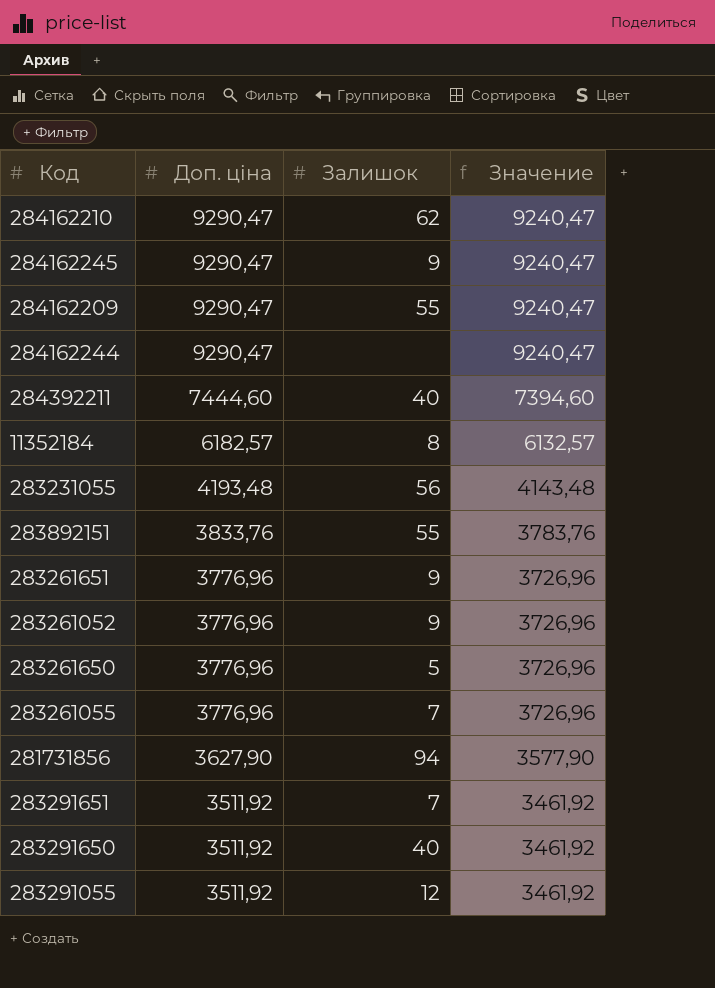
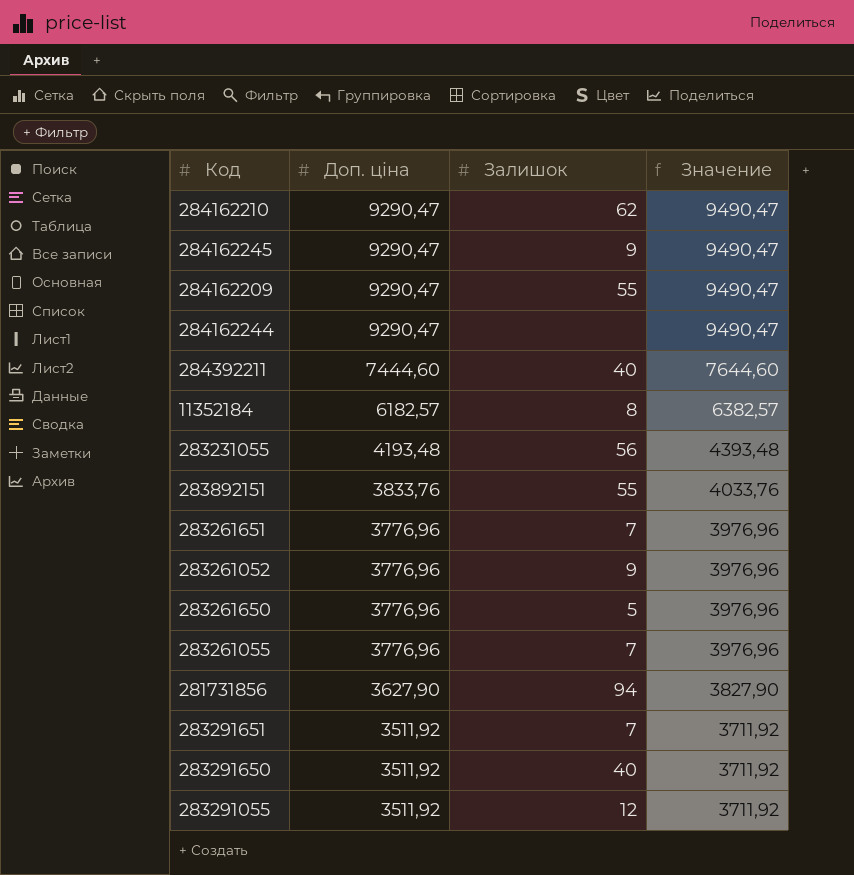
column Значение | formula: [Доп. ціна] - 50 -> [Доп. ціна] + 200
283261651 | Залишок: 9 -> 7

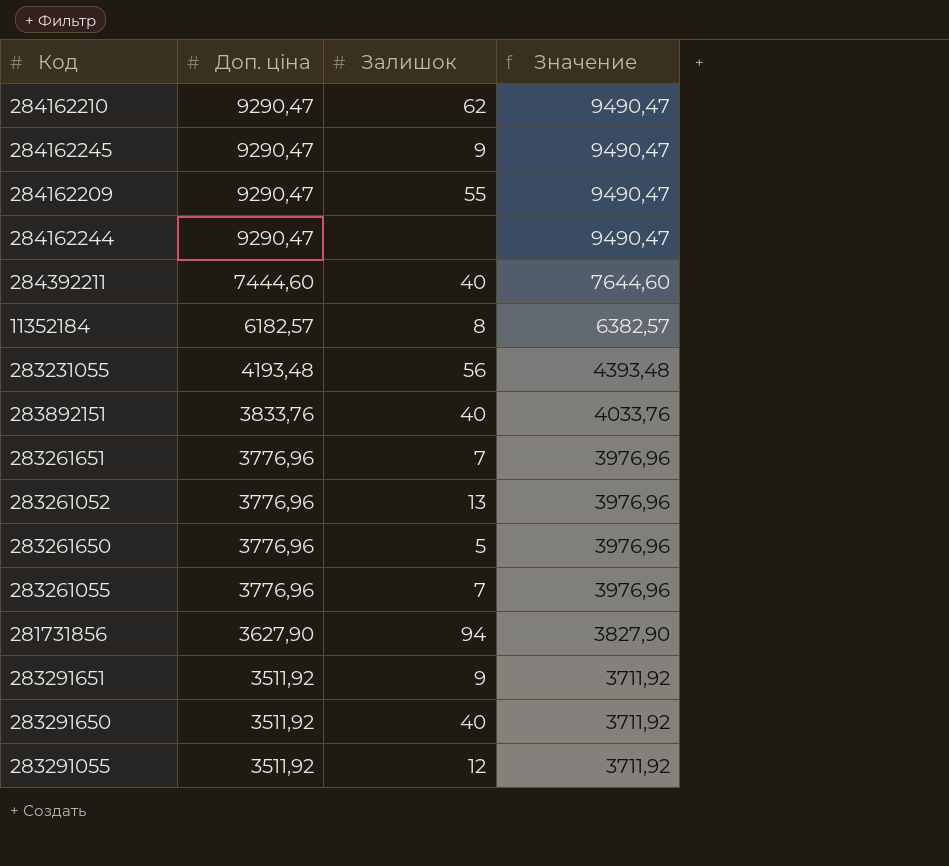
283892151 | Залишок: 55 -> 40
283261052 | Залишок: 9 -> 13
283291651 | Залишок: 7 -> 9

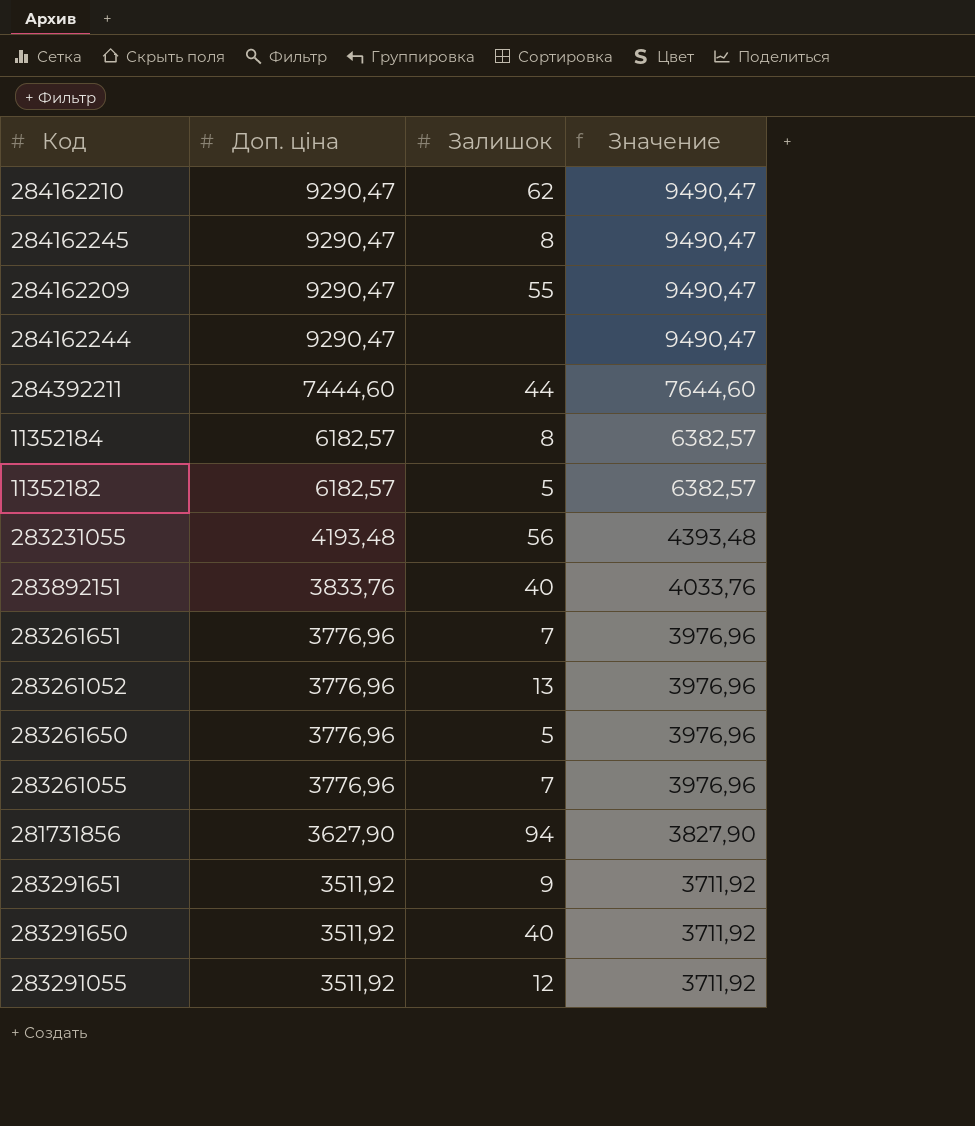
284162245 | Залишок: 9 -> 8
284392211 | Залишок: 40 -> 44
row 11352182: none -> 6182,57 | 5 | 6382,57

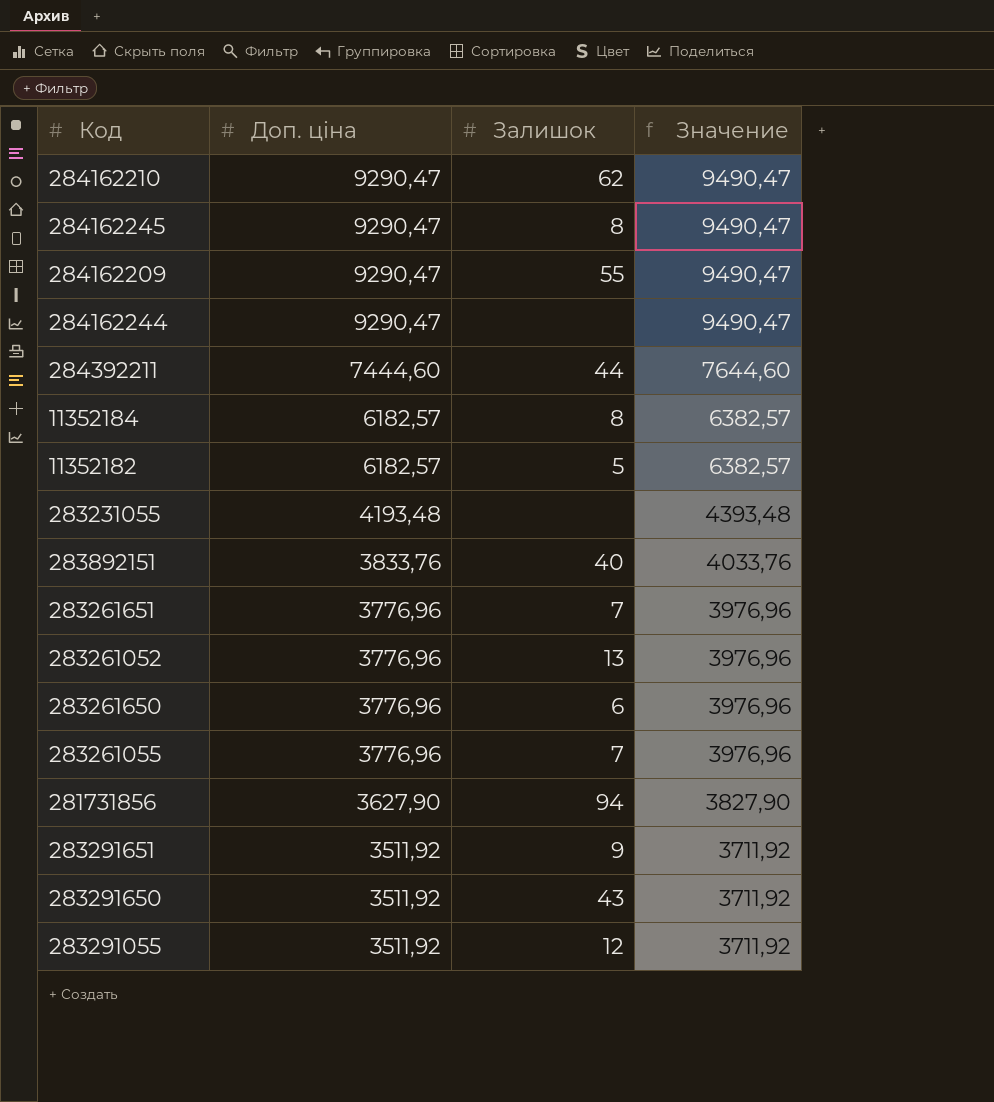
283231055 | Залишок: 56 -> none
283261650 | Залишок: 5 -> 6
283291650 | Залишок: 40 -> 43

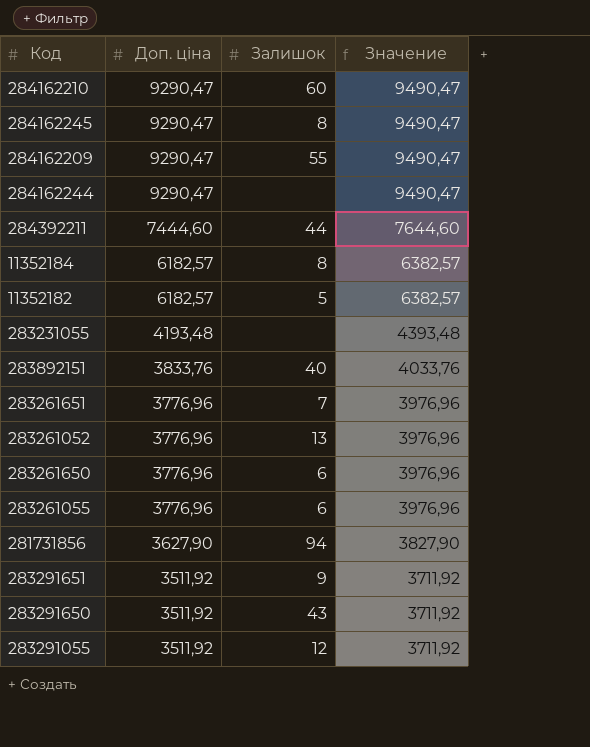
284162210 | Залишок: 62 -> 60
283261055 | Залишок: 7 -> 6

